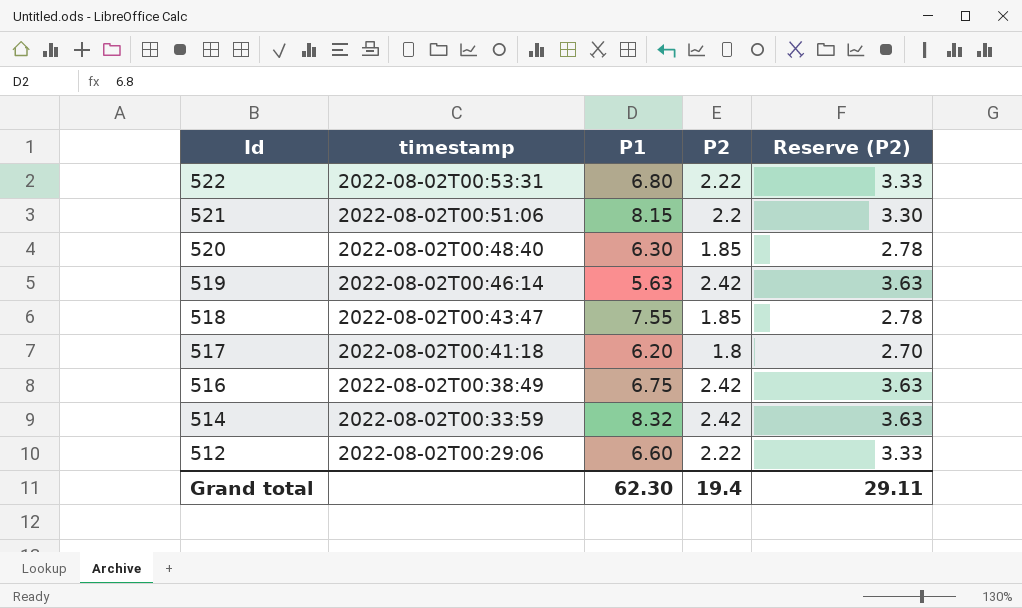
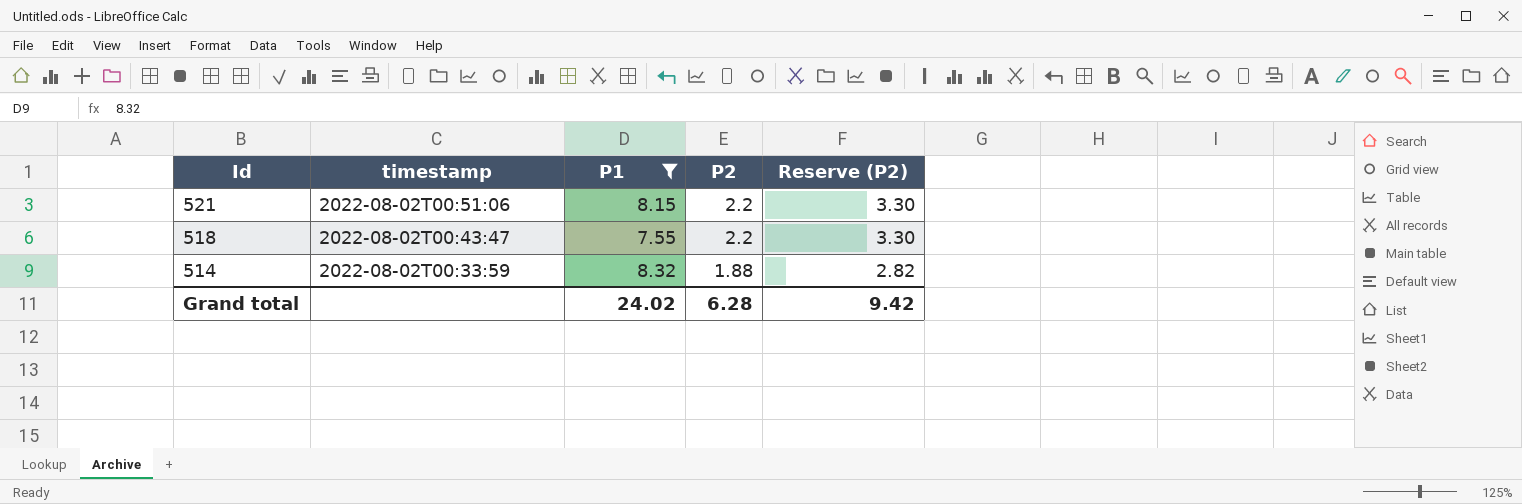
filter: none -> P1 >= 7.55
518 | P2: 1.85 -> 2.2
518 | Reserve (P2): 2.78 -> 3.30
514 | P2: 2.42 -> 1.88
514 | Reserve (P2): 3.63 -> 2.82
Grand total | P1: 62.30 -> 24.02
Grand total | P2: 19.4 -> 6.28
Grand total | Reserve (P2): 29.11 -> 9.42

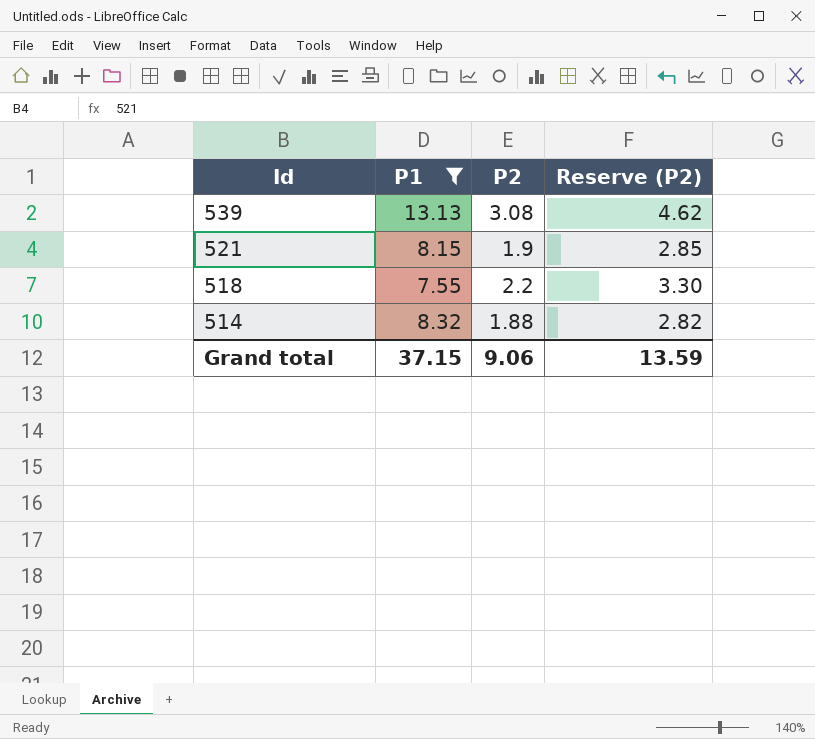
column timestamp | position: 2 -> none
row 539: none -> 13.13 | 3.08 | 4.62
521 | P2: 2.2 -> 1.9
521 | Reserve (P2): 3.30 -> 2.85
Grand total | P1: 24.02 -> 37.15
Grand total | P2: 6.28 -> 9.06
Grand total | Reserve (P2): 9.42 -> 13.59

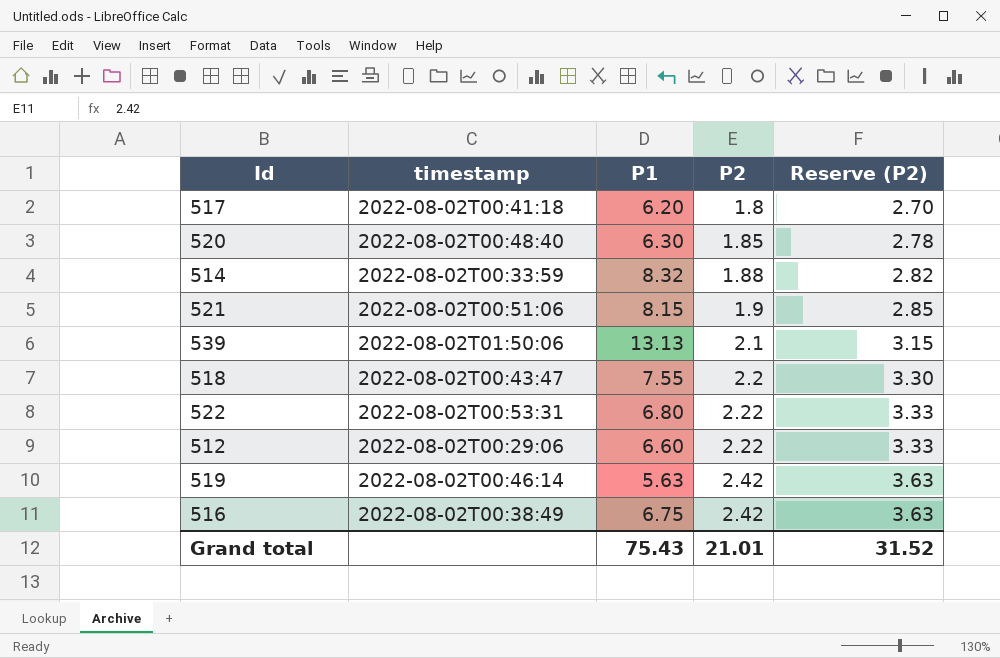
filter: P1 >= 7.55 -> none
row order: Id descending -> P2 ascending
column timestamp | position: none -> 2
539 | P2: 3.08 -> 2.1
539 | Reserve (P2): 4.62 -> 3.15
Grand total | P1: 37.15 -> 75.43
Grand total | P2: 9.06 -> 21.01
Grand total | Reserve (P2): 13.59 -> 31.52

